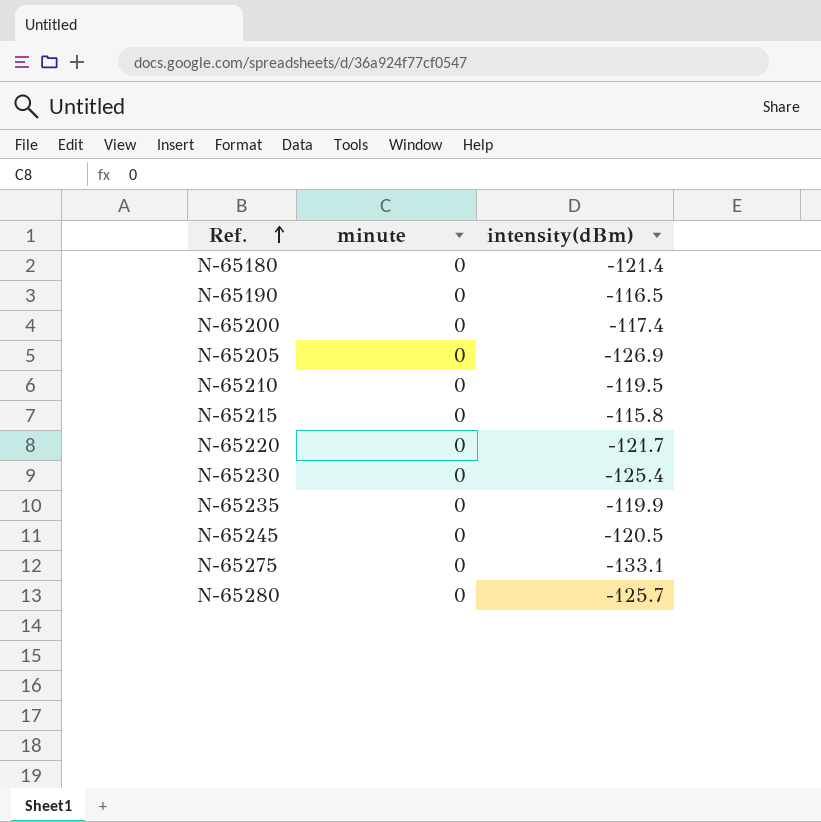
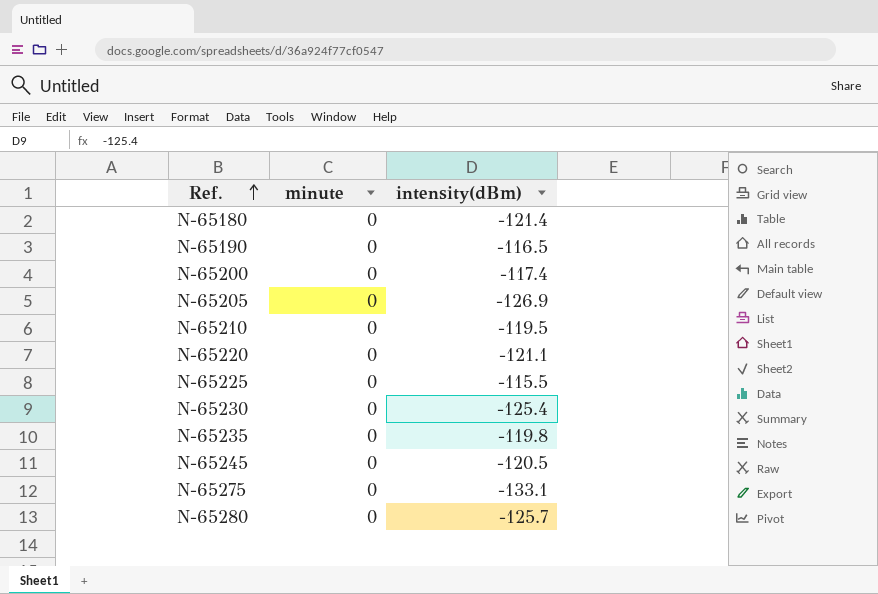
row N-65215: 0 | -115.8 -> none
N-65220 | intensity(dBm): -121.7 -> -121.1
row N-65225: none -> 0 | -115.5
N-65235 | intensity(dBm): -119.9 -> -119.8

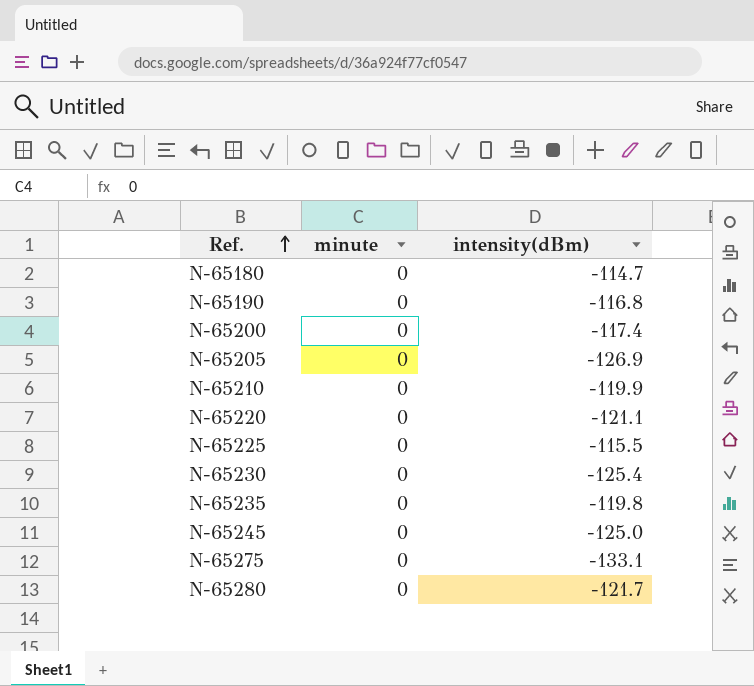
N-65180 | intensity(dBm): -121.4 -> -114.7
N-65190 | intensity(dBm): -116.5 -> -116.8
N-65210 | intensity(dBm): -119.5 -> -119.9
N-65245 | intensity(dBm): -120.5 -> -125.0
N-65280 | intensity(dBm): -125.7 -> -121.7

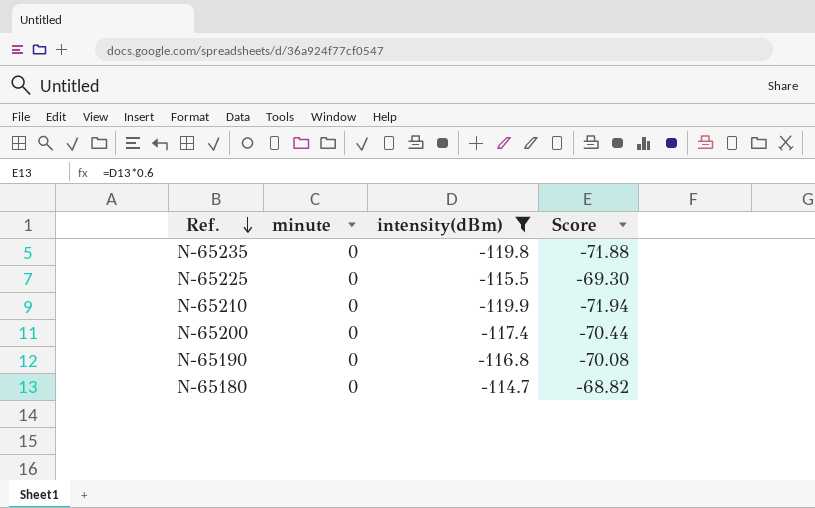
filter: none -> intensity(dBm) >= -119.9
row order: Ref. ascending -> Ref. descending
column Score | formula: none -> [intensity(dBm)] * 0.6

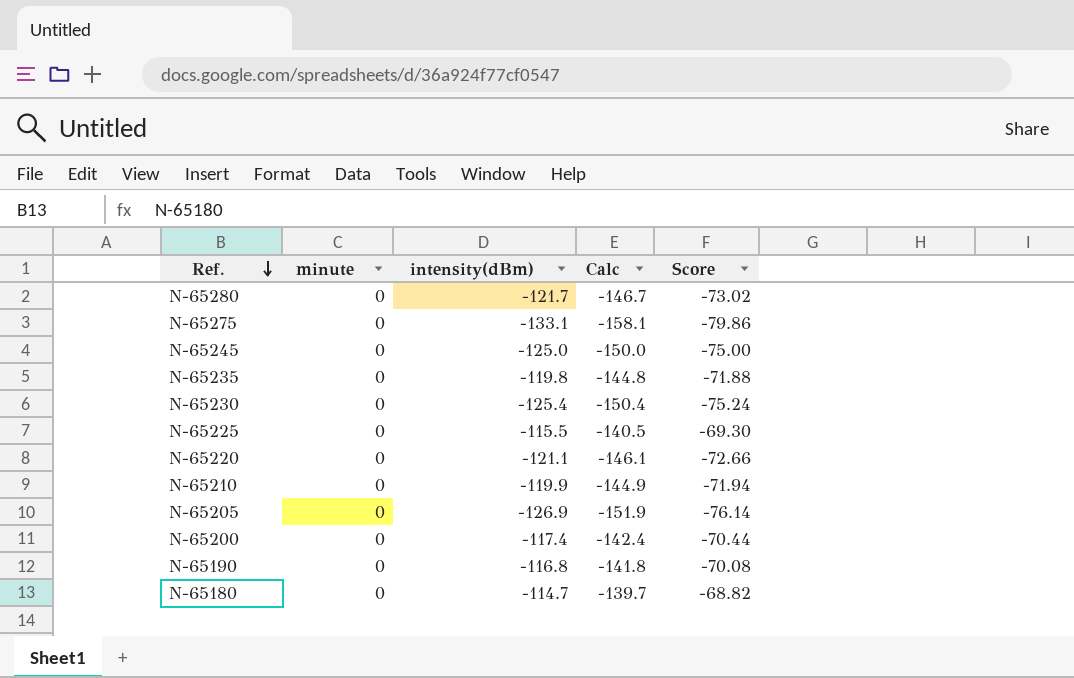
filter: intensity(dBm) >= -119.9 -> none
column Calc | formula: none -> [intensity(dBm)] - 25

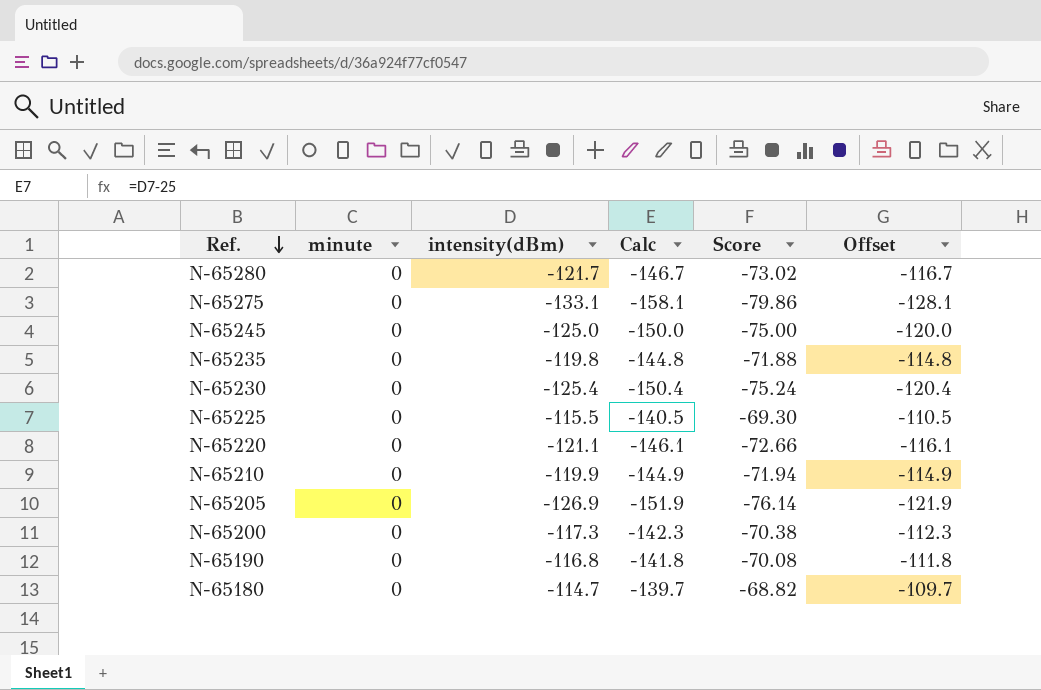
column Offset | formula: none -> [intensity(dBm)] + 5
N-65200 | intensity(dBm): -117.4 -> -117.3
N-65200 | Calc: -142.4 -> -142.3
N-65200 | Score: -70.44 -> -70.38

